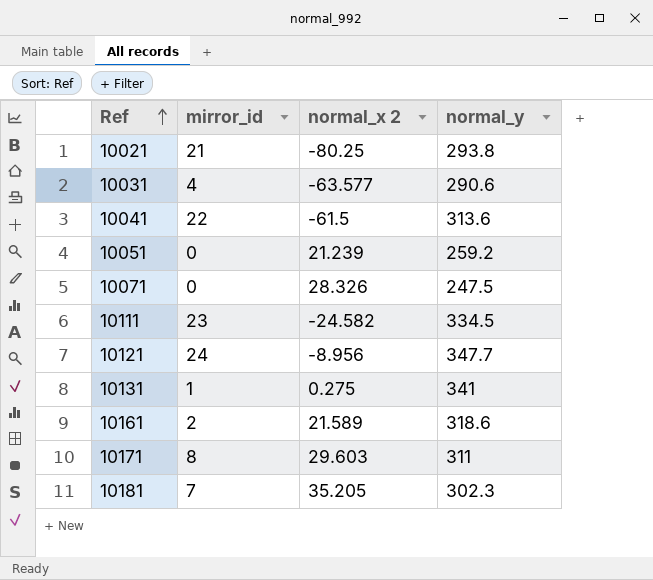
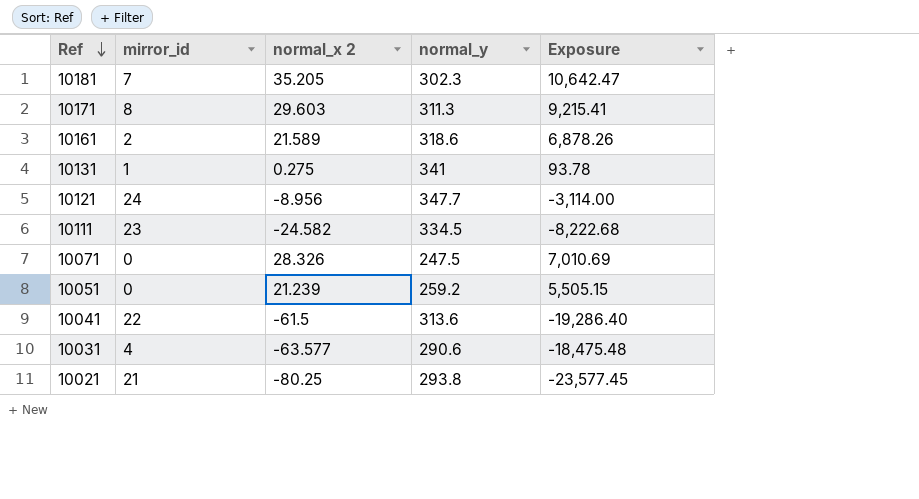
row order: Ref ascending -> Ref descending
column Exposure | formula: none -> [normal_x 2] * [normal_y]
10171 | normal_y: 311 -> 311.3

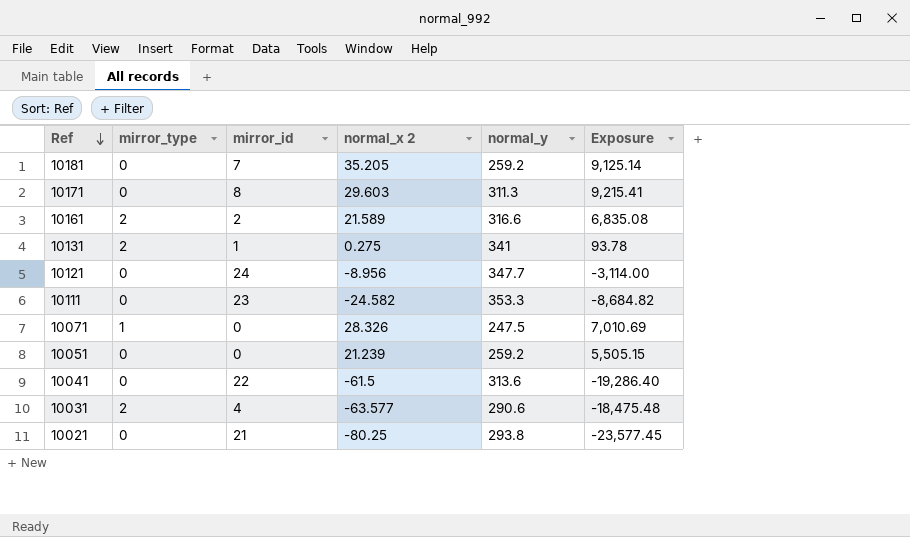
column mirror_type | position: none -> 2
10181 | normal_y: 302.3 -> 259.2
10181 | Exposure: 10,642.47 -> 9,125.14
10161 | normal_y: 318.6 -> 316.6
10161 | Exposure: 6,878.26 -> 6,835.08
10111 | normal_y: 334.5 -> 353.3
10111 | Exposure: -8,222.68 -> -8,684.82

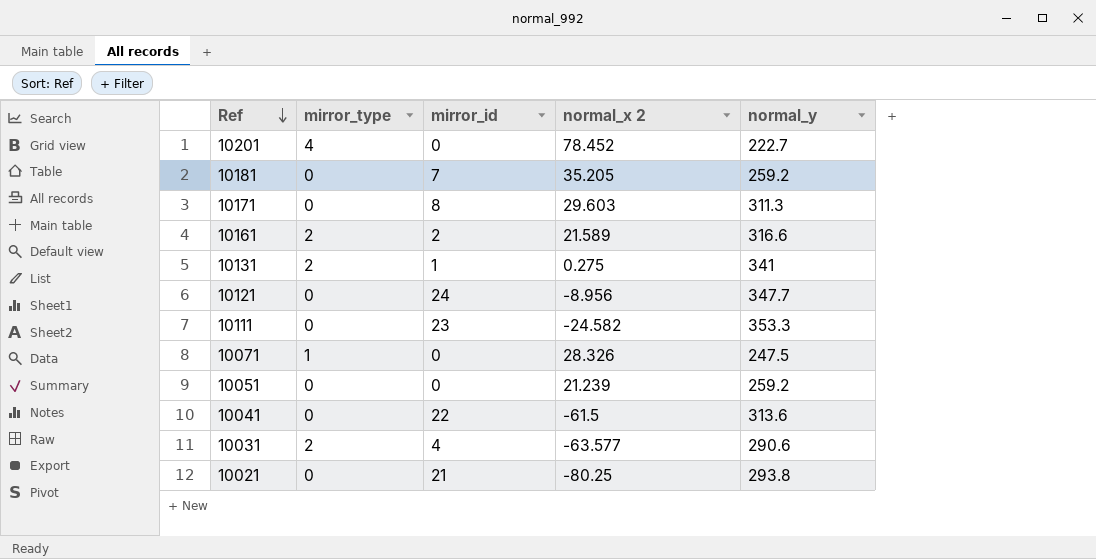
column Exposure | formula: [normal_x 2] * [normal_y] -> none
row 10201: none -> 4 | 0 | 78.452 | 222.7

